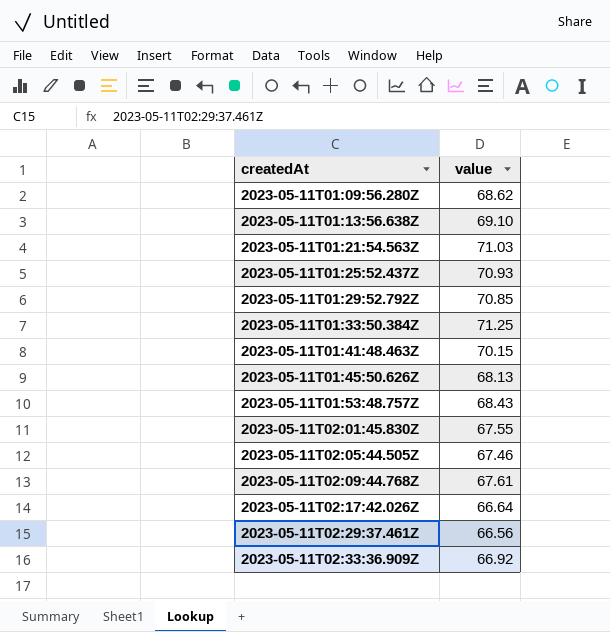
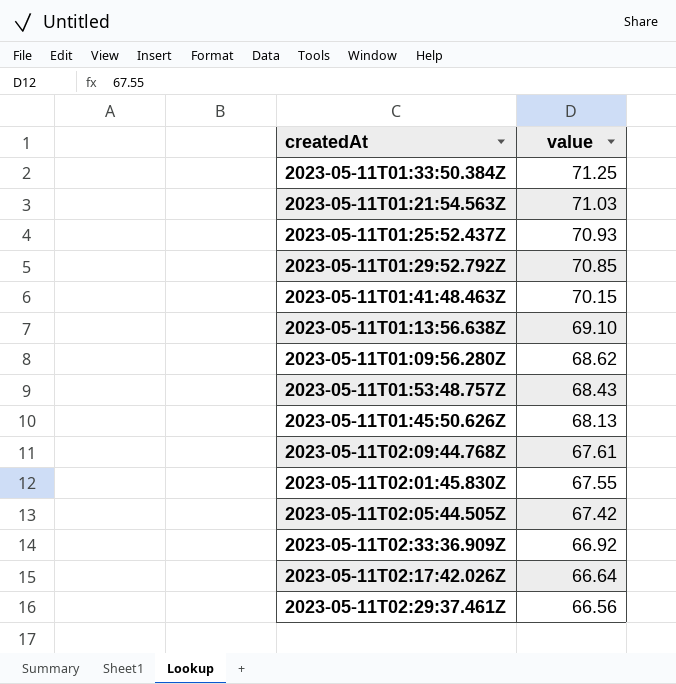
row order: createdAt ascending -> value descending
2023-05-11T02:05:44.505Z | value: 67.46 -> 67.42

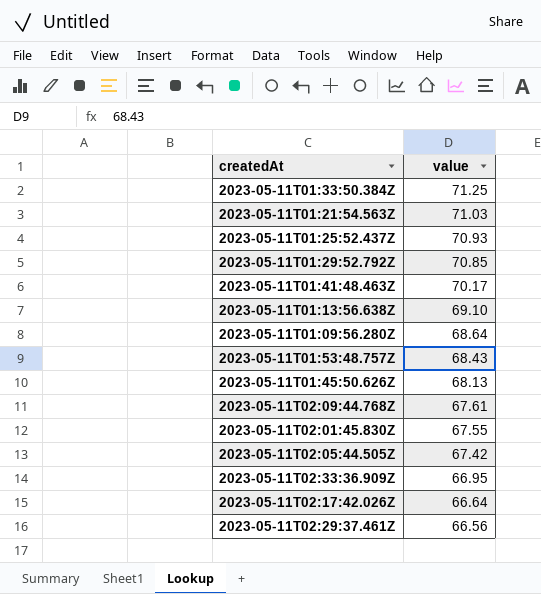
2023-05-11T01:41:48.463Z | value: 70.15 -> 70.17
2023-05-11T01:09:56.280Z | value: 68.62 -> 68.64
2023-05-11T02:33:36.909Z | value: 66.92 -> 66.95

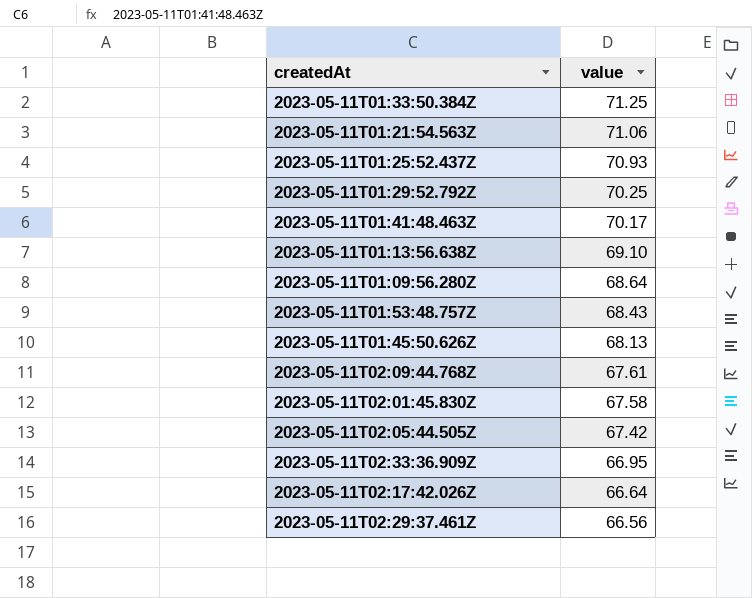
2023-05-11T01:21:54.563Z | value: 71.03 -> 71.06
2023-05-11T01:29:52.792Z | value: 70.85 -> 70.25
2023-05-11T02:01:45.830Z | value: 67.55 -> 67.58

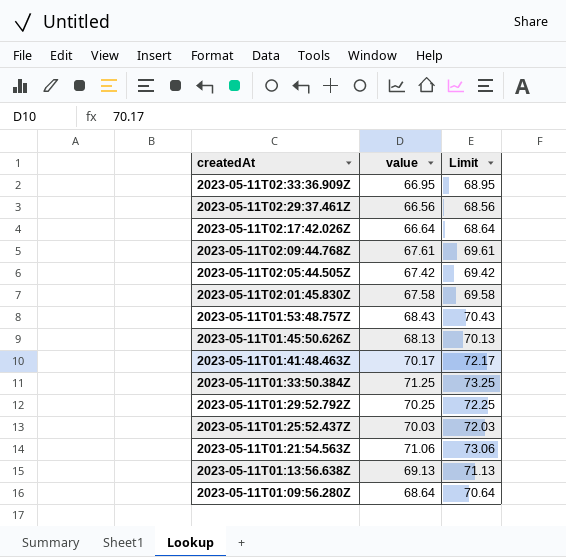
row order: value descending -> createdAt descending
column Limit | formula: none -> [value] + 2
2023-05-11T01:25:52.437Z | value: 70.93 -> 70.03
2023-05-11T01:13:56.638Z | value: 69.10 -> 69.13

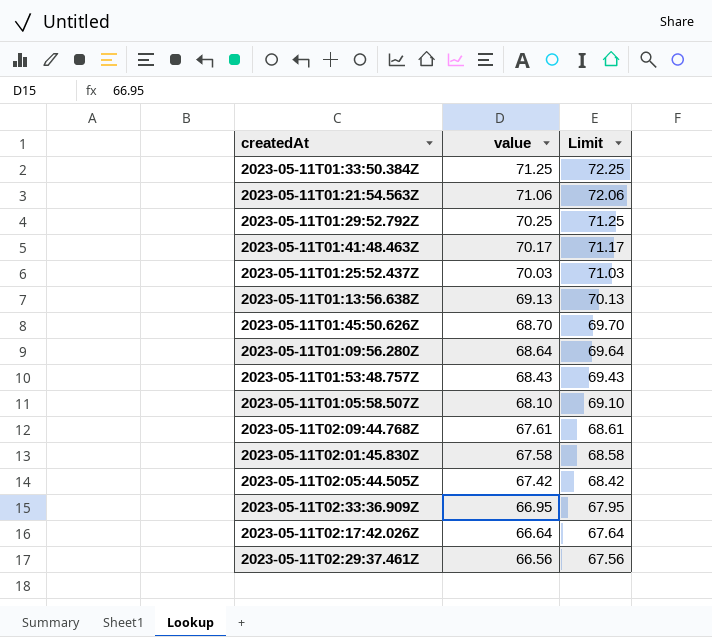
row order: createdAt descending -> value descending
column Limit | formula: [value] + 2 -> [value] + 1
2023-05-11T01:45:50.626Z | value: 68.13 -> 68.70
row 2023-05-11T01:05:58.507Z: none -> 68.10 | 69.10

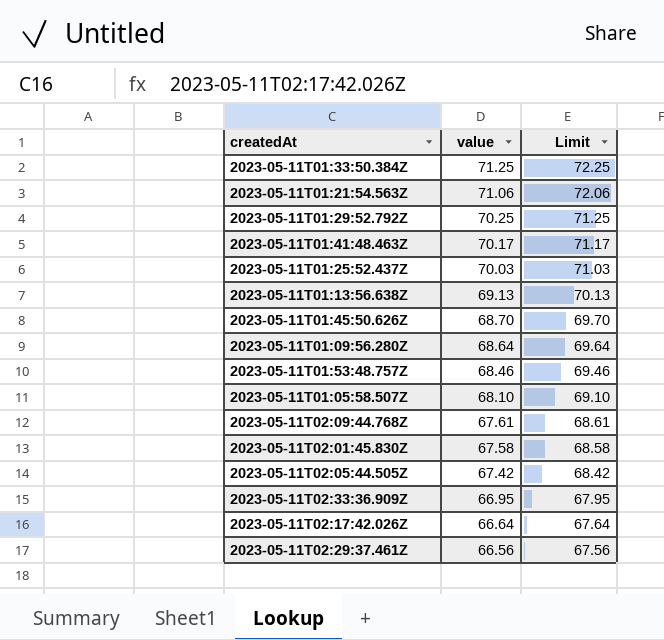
2023-05-11T01:53:48.757Z | value: 68.43 -> 68.46
2023-05-11T01:53:48.757Z | Limit: 69.43 -> 69.46

